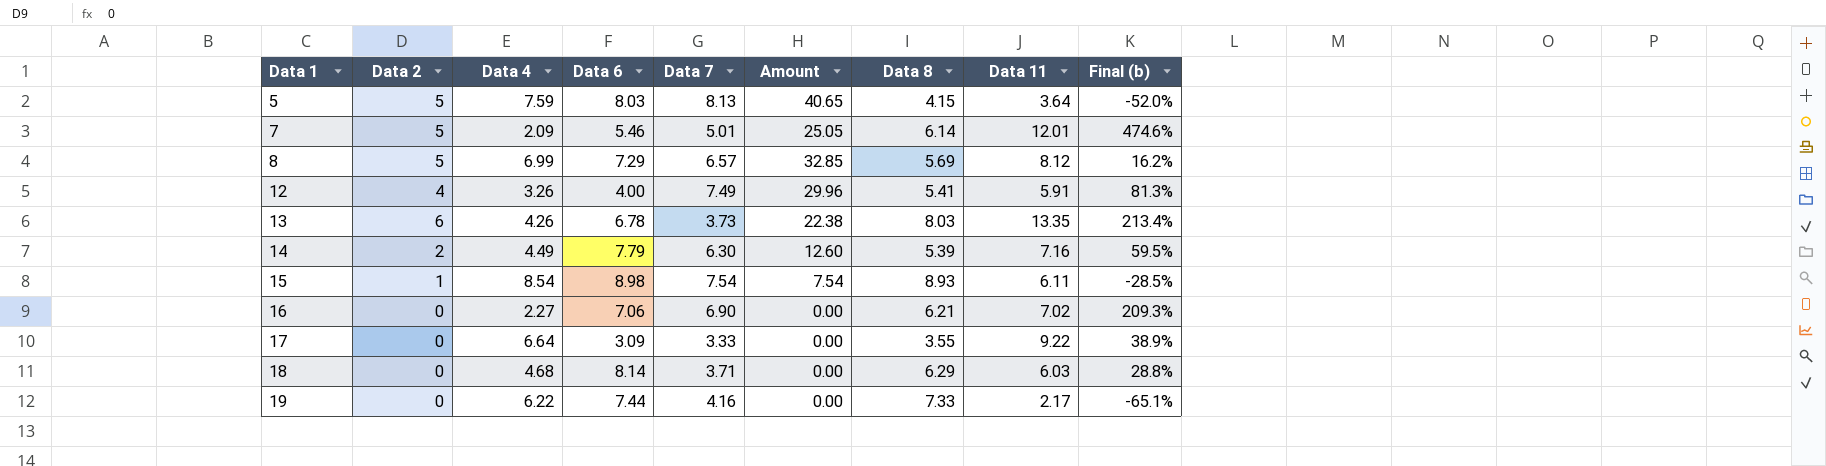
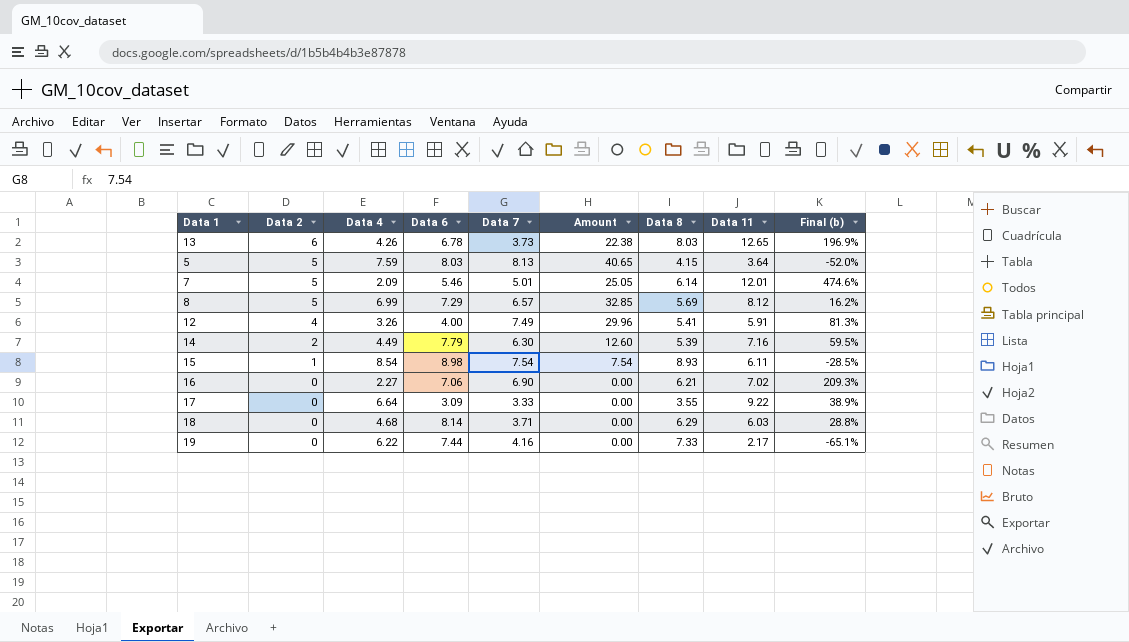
row order: Data 1 ascending -> Data 2 descending
13 | Data 11: 13.35 -> 12.65
13 | Final (b): 213.4% -> 196.9%

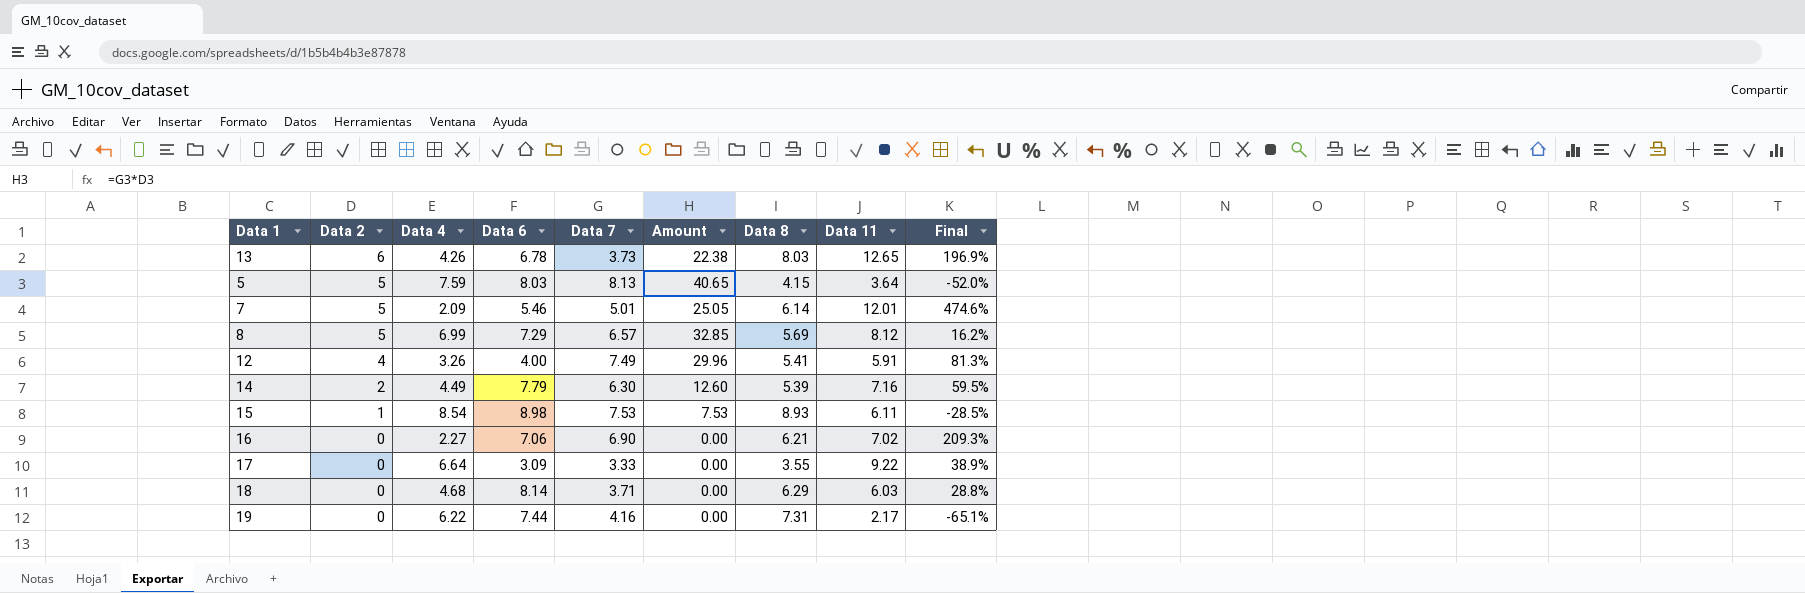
column name: Final (b) -> Final
15 | Data 7: 7.54 -> 7.53
15 | Amount: 7.54 -> 7.53
19 | Data 8: 7.33 -> 7.31

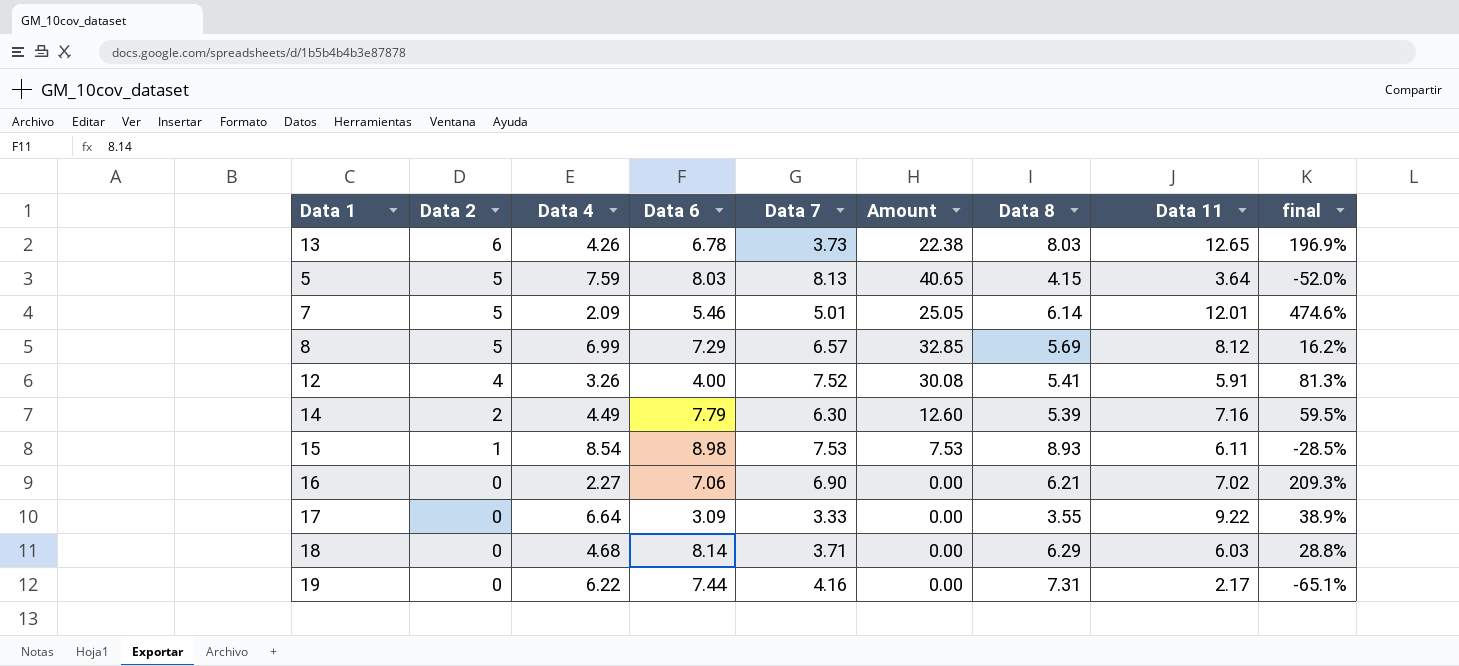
column name: Final -> final
12 | Data 7: 7.49 -> 7.52
12 | Amount: 29.96 -> 30.08

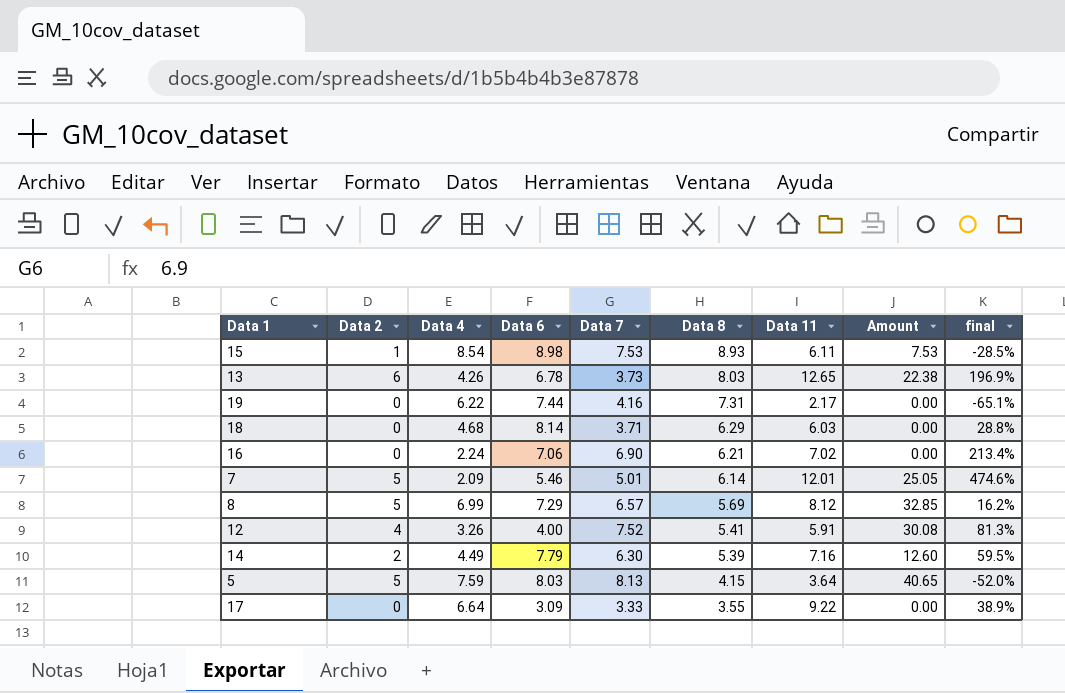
row order: Data 2 descending -> Data 8 descending
column Amount | position: 6 -> 8
16 | Data 4: 2.27 -> 2.24
16 | final: 209.3% -> 213.4%

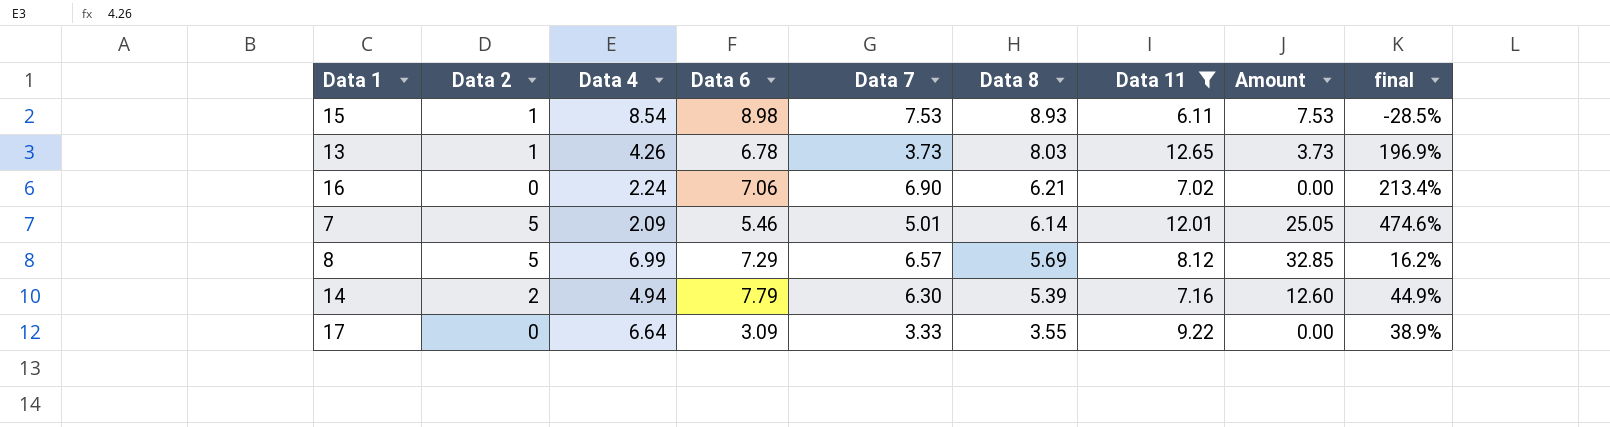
filter: none -> Data 11 >= 6.11
13 | Data 2: 6 -> 1
13 | Amount: 22.38 -> 3.73
14 | Data 4: 4.49 -> 4.94
14 | final: 59.5% -> 44.9%

